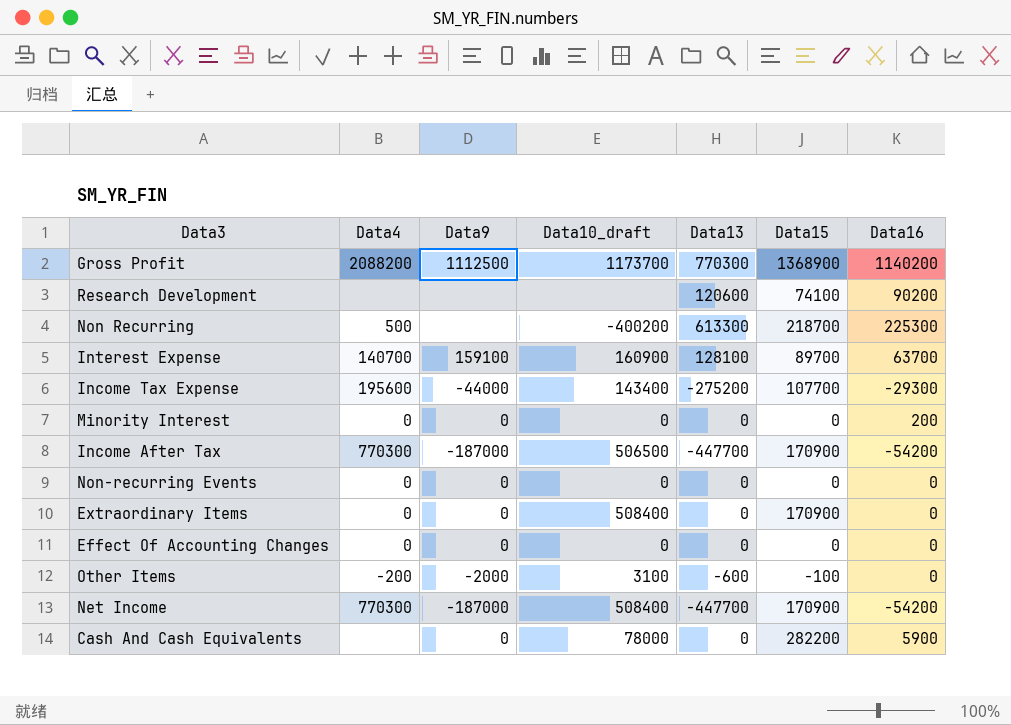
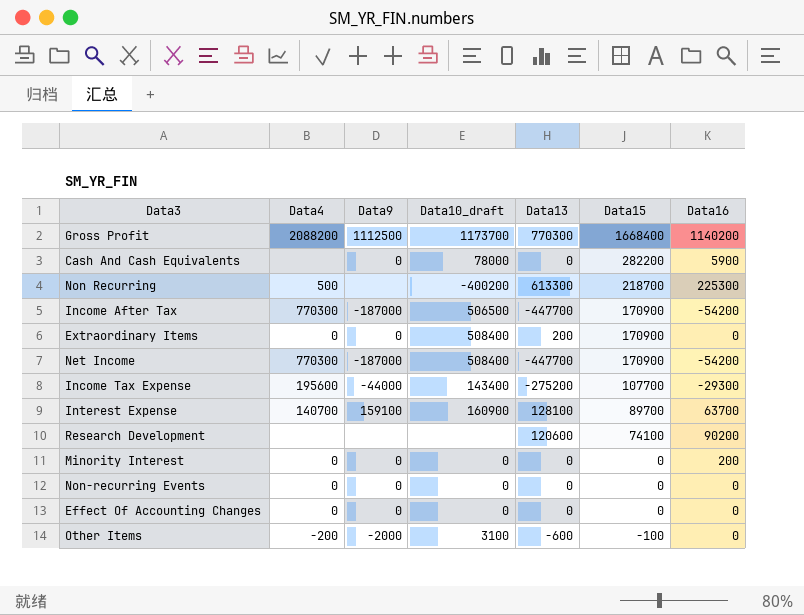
row order: none -> Data15 descending
Gross Profit | Data15: 1368900 -> 1668400
Extraordinary Items | Data13: 0 -> 200

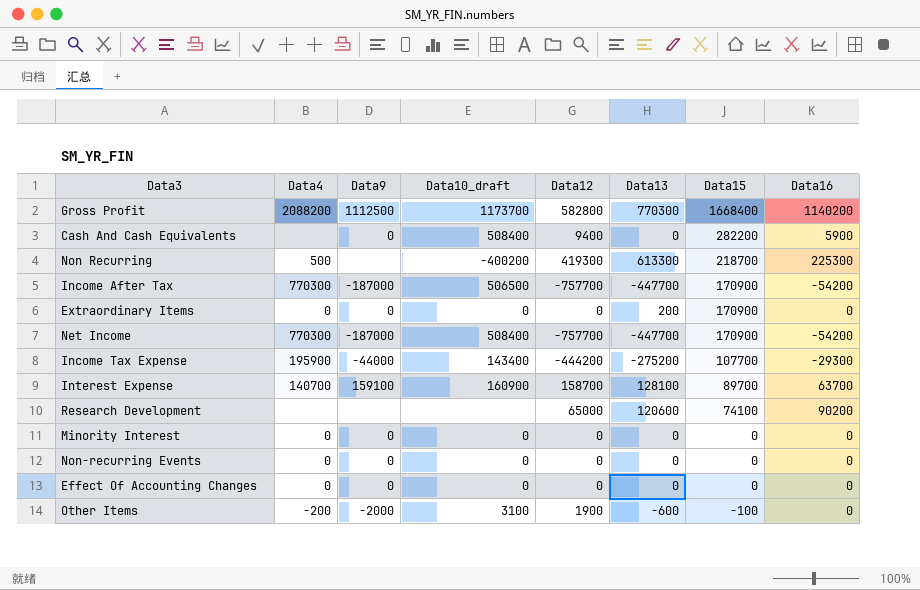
column Data12 | position: none -> 5
Cash And Cash Equivalents | Data10_draft: 78000 -> 508400
Extraordinary Items | Data10_draft: 508400 -> 0
Income Tax Expense | Data4: 195600 -> 195900
Minority Interest | Data16: 200 -> 0

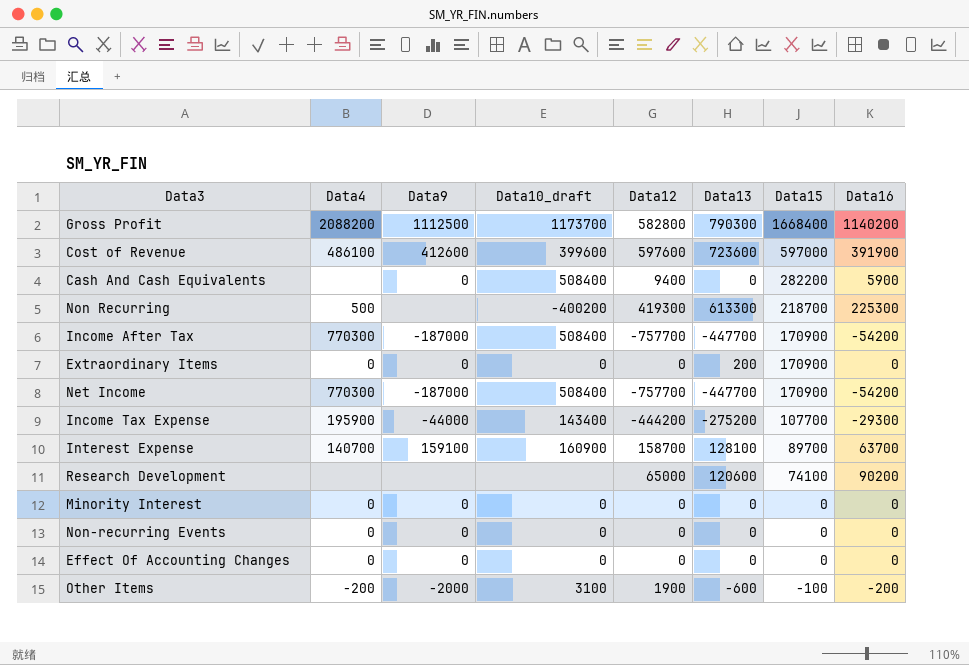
Gross Profit | Data13: 770300 -> 790300
row Cost of Revenue: none -> 486100 | 412600 | 399600 | 597600 | 723600 | 597000 | 391900
Income After Tax | Data10_draft: 506500 -> 508400
Other Items | Data16: 0 -> -200

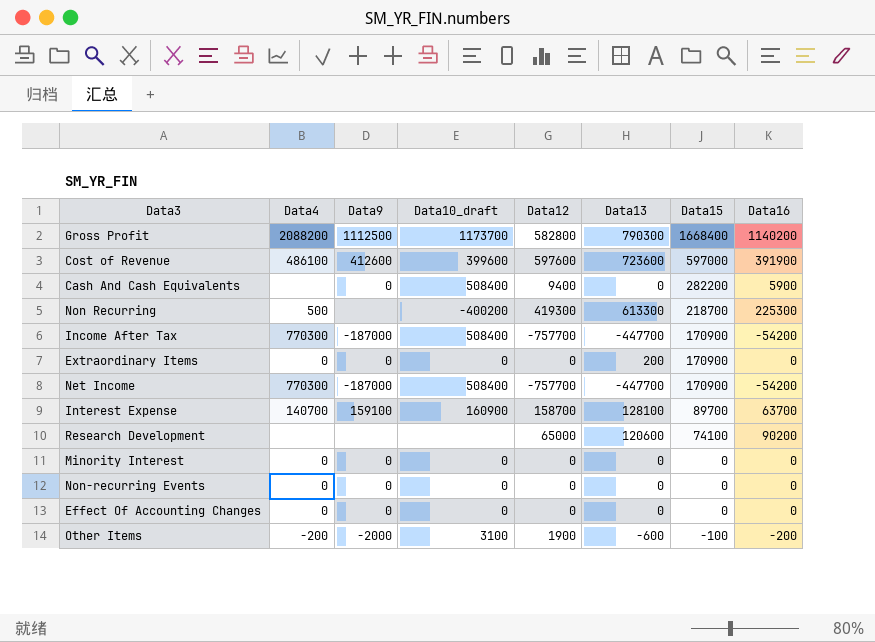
row Income Tax Expense: 195900 | -44000 | 143400 | -444200 | -275200 | 107700 | -29300 -> none

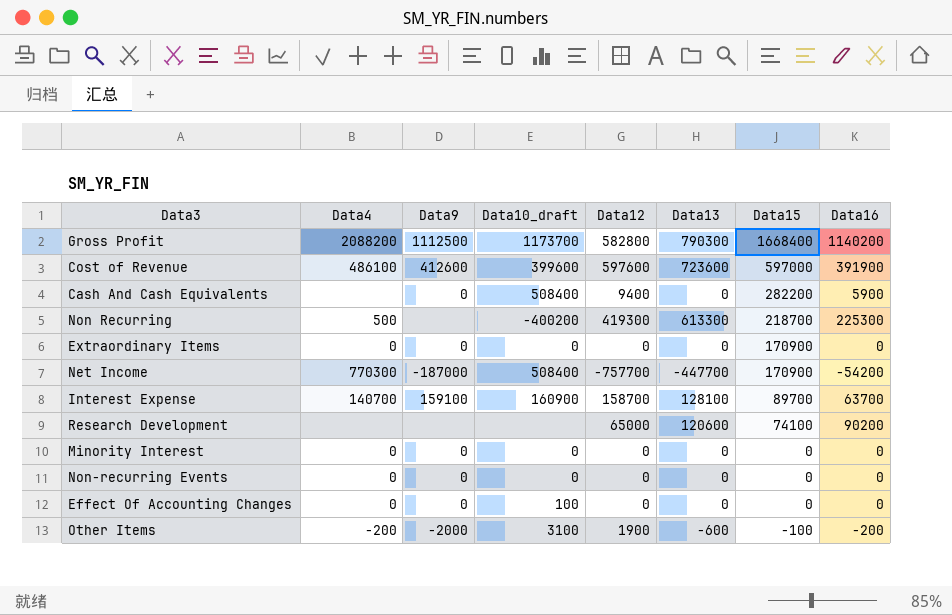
row Income After Tax: 770300 | -187000 | 508400 | -757700 | -447700 | 170900 | -54200 -> none
Extraordinary Items | Data13: 200 -> 0
Effect Of Accounting Changes | Data10_draft: 0 -> 100

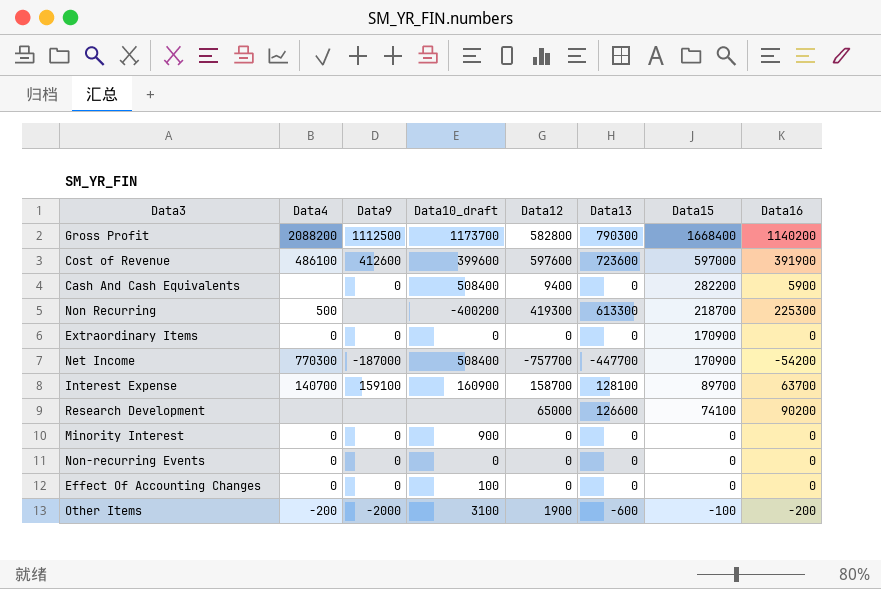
Research Development | Data13: 120600 -> 126600
Minority Interest | Data10_draft: 0 -> 900

